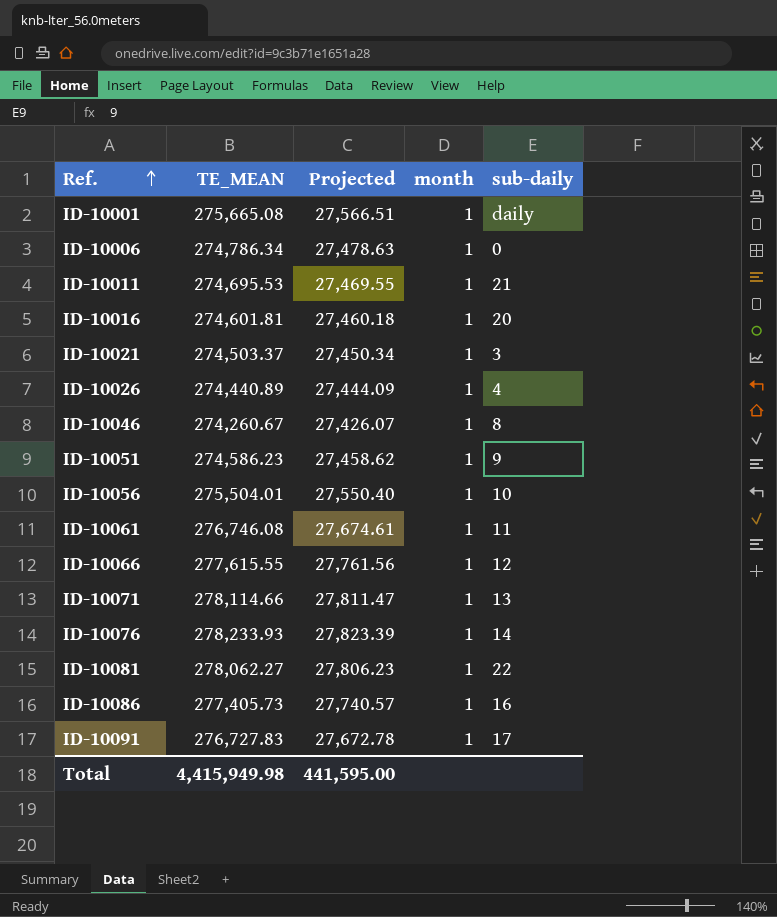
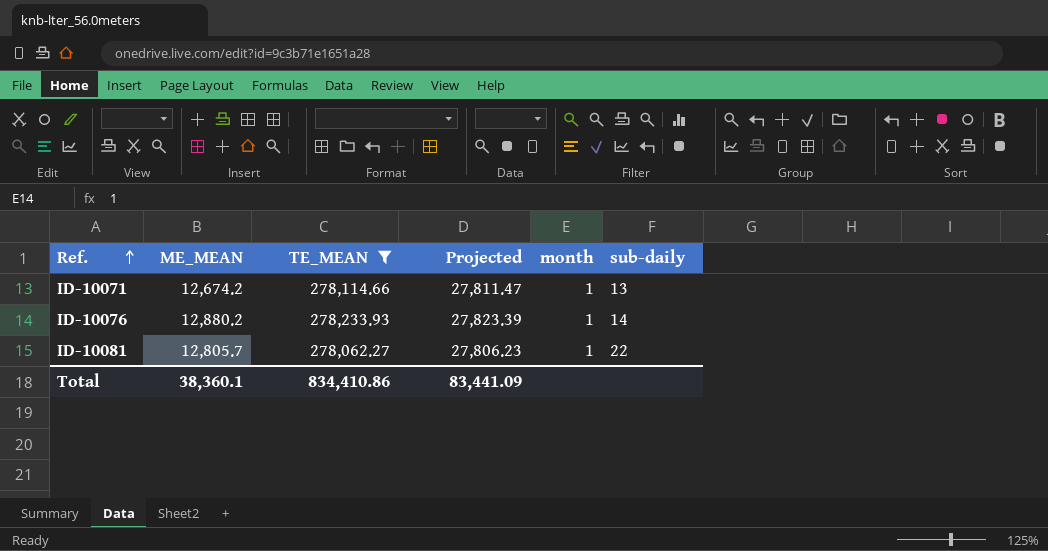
filter: none -> TE_MEAN >= 278,062.27
column ME_MEAN | position: none -> 2
Total | TE_MEAN: 4,415,949.98 -> 834,410.86
Total | Projected: 441,595.00 -> 83,441.09

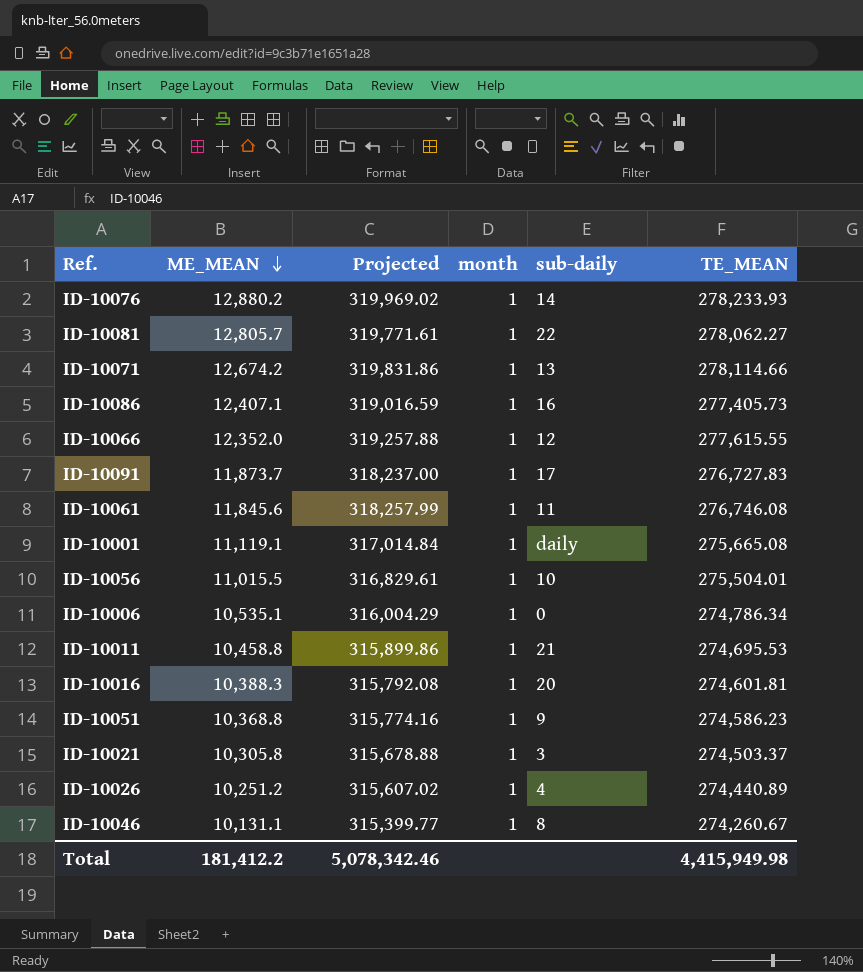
filter: TE_MEAN >= 278,062.27 -> none
row order: Ref. ascending -> ME_MEAN descending
column Projected | formula: [TE_MEAN] * 0.1 -> [TE_MEAN] * 1.15
column TE_MEAN | position: 3 -> 6
Total | ME_MEAN: 38,360.1 -> 181,412.2
Total | Projected: 83,441.09 -> 5,078,342.46
Total | TE_MEAN: 834,410.86 -> 4,415,949.98

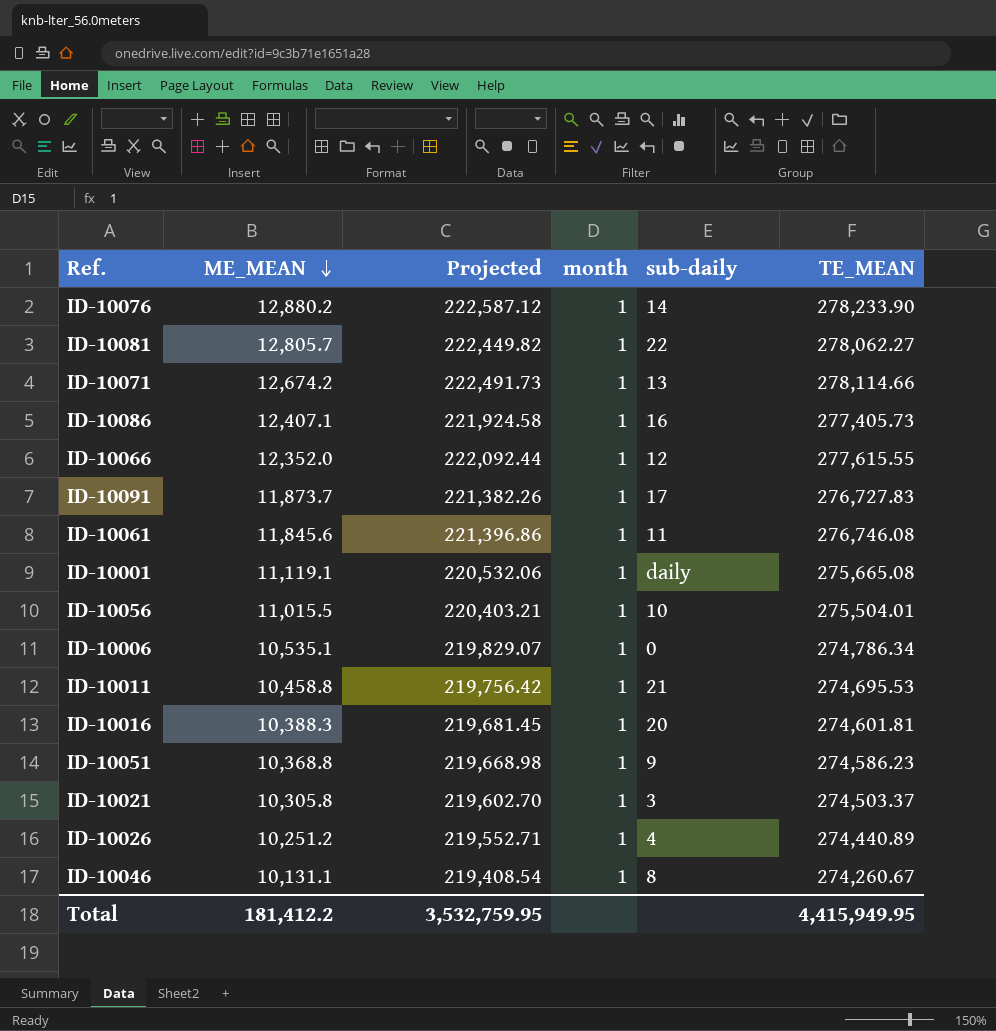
column Projected | formula: [TE_MEAN] * 1.15 -> [TE_MEAN] * 0.8
ID-10076 | TE_MEAN: 278,233.93 -> 278,233.90
Total | Projected: 5,078,342.46 -> 3,532,759.95
Total | TE_MEAN: 4,415,949.98 -> 4,415,949.95

